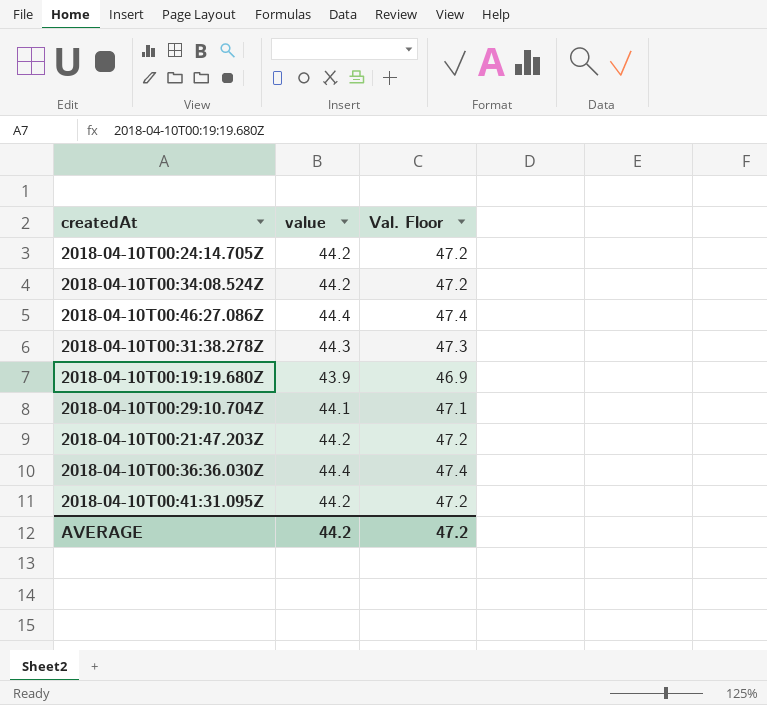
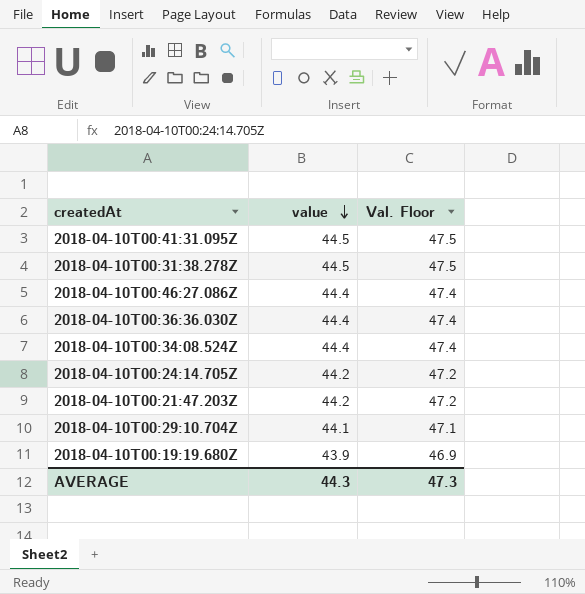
row order: none -> value descending
2018-04-10T00:41:31.095Z | value: 44.2 -> 44.5
2018-04-10T00:41:31.095Z | Val. Floor: 47.2 -> 47.5
2018-04-10T00:31:38.278Z | value: 44.3 -> 44.5
2018-04-10T00:31:38.278Z | Val. Floor: 47.3 -> 47.5
2018-04-10T00:34:08.524Z | value: 44.2 -> 44.4
2018-04-10T00:34:08.524Z | Val. Floor: 47.2 -> 47.4
AVERAGE | value: 44.2 -> 44.3
AVERAGE | Val. Floor: 47.2 -> 47.3

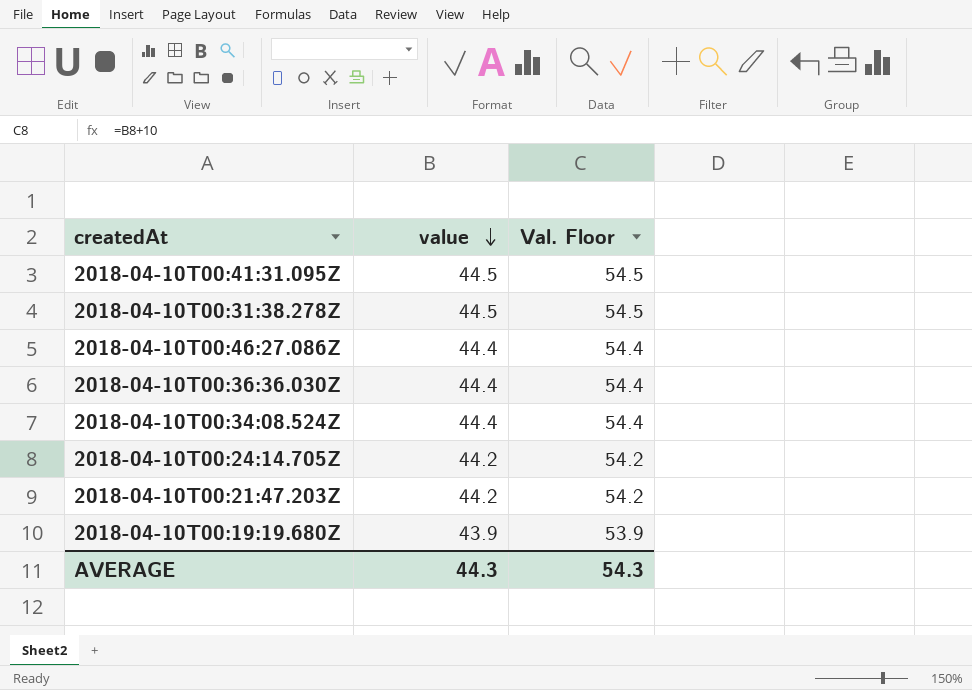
column Val. Floor | formula: [value] + 3 -> [value] + 10
row 2018-04-10T00:29:10.704Z: 44.1 | 47.1 -> none
AVERAGE | Val. Floor: 47.3 -> 54.3

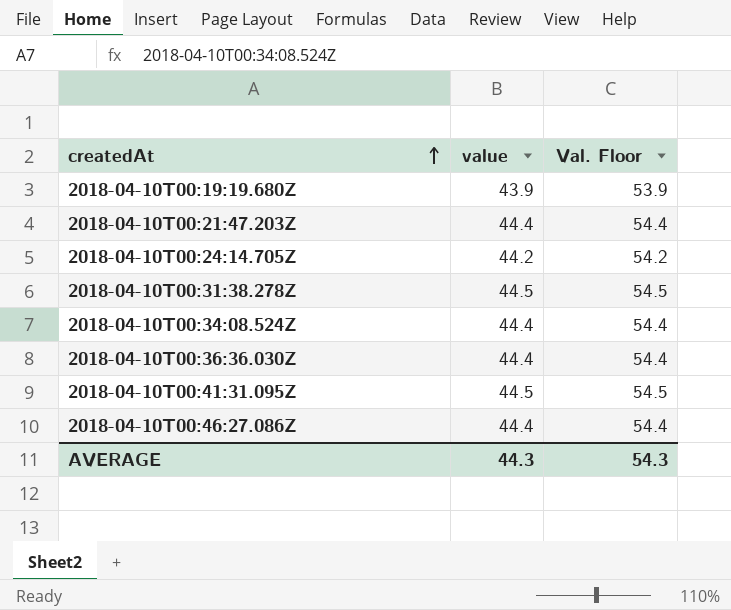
row order: value descending -> createdAt ascending
2018-04-10T00:21:47.203Z | value: 44.2 -> 44.4
2018-04-10T00:21:47.203Z | Val. Floor: 54.2 -> 54.4

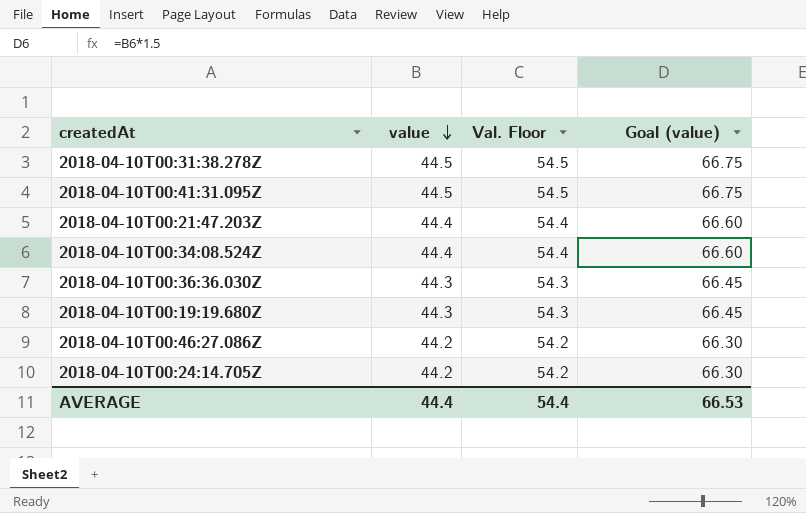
row order: createdAt ascending -> value descending
column Goal (value) | formula: none -> [value] * 1.5
2018-04-10T00:36:36.030Z | value: 44.4 -> 44.3
2018-04-10T00:36:36.030Z | Val. Floor: 54.4 -> 54.3
2018-04-10T00:19:19.680Z | value: 43.9 -> 44.3
2018-04-10T00:19:19.680Z | Val. Floor: 53.9 -> 54.3
2018-04-10T00:46:27.086Z | value: 44.4 -> 44.2
2018-04-10T00:46:27.086Z | Val. Floor: 54.4 -> 54.2
AVERAGE | value: 44.3 -> 44.4
AVERAGE | Val. Floor: 54.3 -> 54.4

